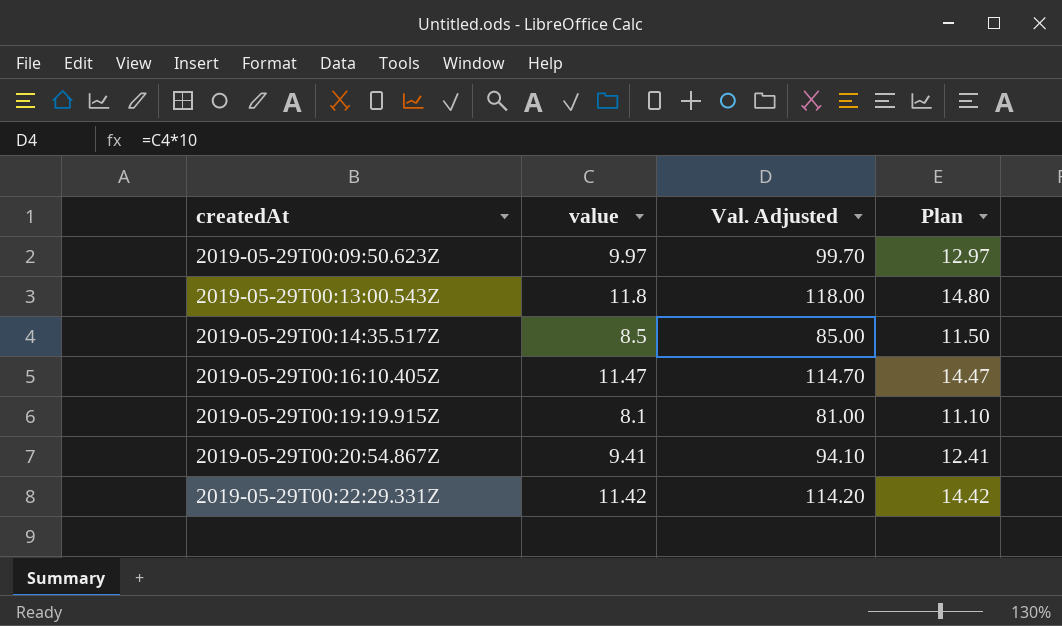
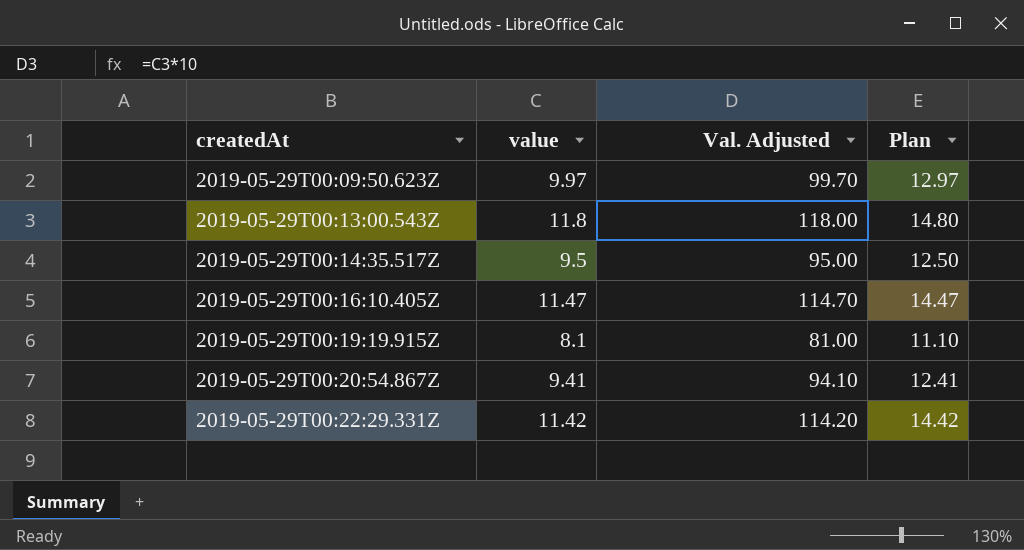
2019-05-29T00:14:35.517Z | value: 8.5 -> 9.5
2019-05-29T00:14:35.517Z | Val. Adjusted: 85.00 -> 95.00
2019-05-29T00:14:35.517Z | Plan: 11.50 -> 12.50

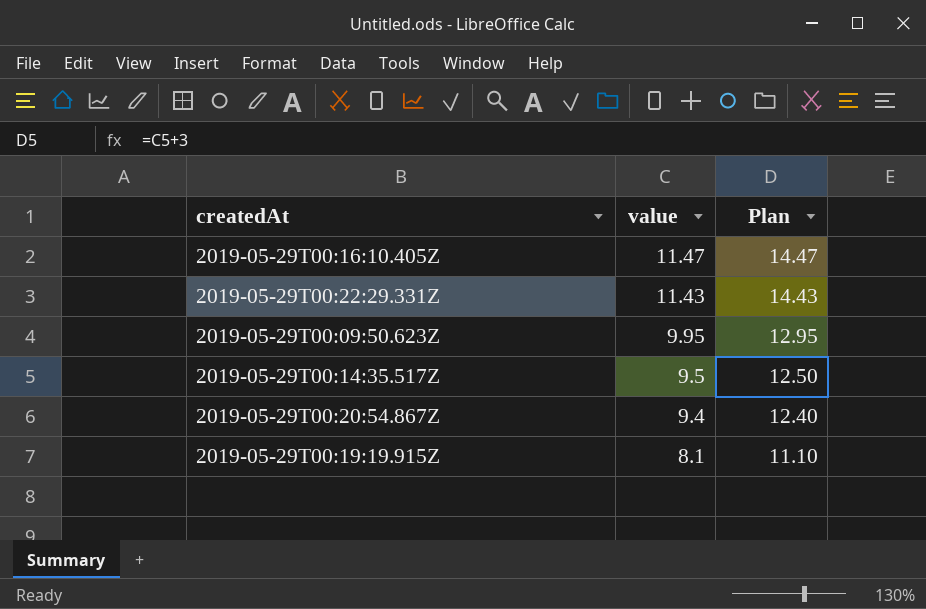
row order: createdAt ascending -> value descending
column Val. Adjusted | formula: [value] * 10 -> none
row 2019-05-29T00:13:00.543Z: 11.8 | 118.00 | 14.80 -> none
2019-05-29T00:22:29.331Z | value: 11.42 -> 11.43
2019-05-29T00:22:29.331Z | Plan: 14.42 -> 14.43
2019-05-29T00:09:50.623Z | value: 9.97 -> 9.95
2019-05-29T00:09:50.623Z | Plan: 12.97 -> 12.95
2019-05-29T00:20:54.867Z | value: 9.41 -> 9.4
2019-05-29T00:20:54.867Z | Plan: 12.41 -> 12.40

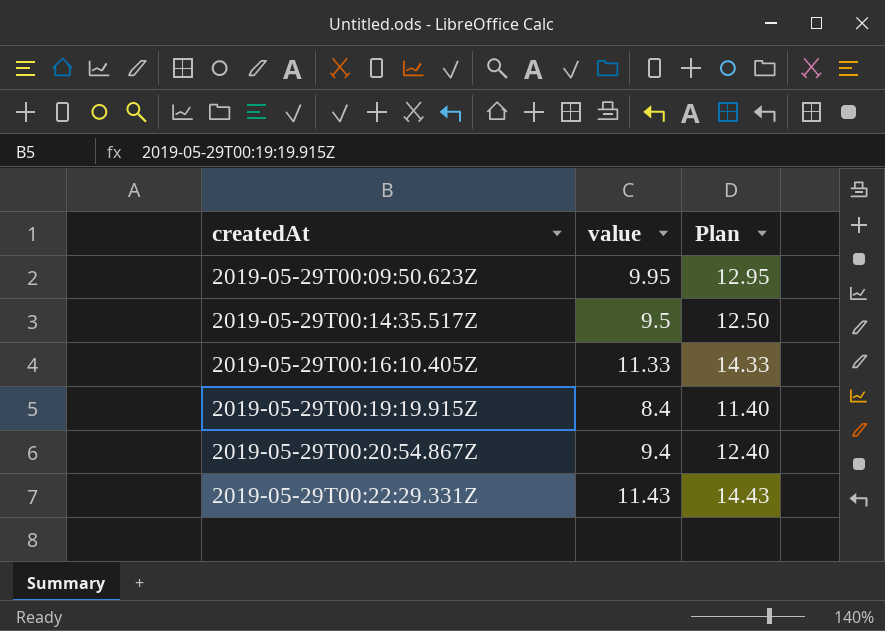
row order: value descending -> createdAt ascending
2019-05-29T00:16:10.405Z | value: 11.47 -> 11.33
2019-05-29T00:16:10.405Z | Plan: 14.47 -> 14.33
2019-05-29T00:19:19.915Z | value: 8.1 -> 8.4
2019-05-29T00:19:19.915Z | Plan: 11.10 -> 11.40

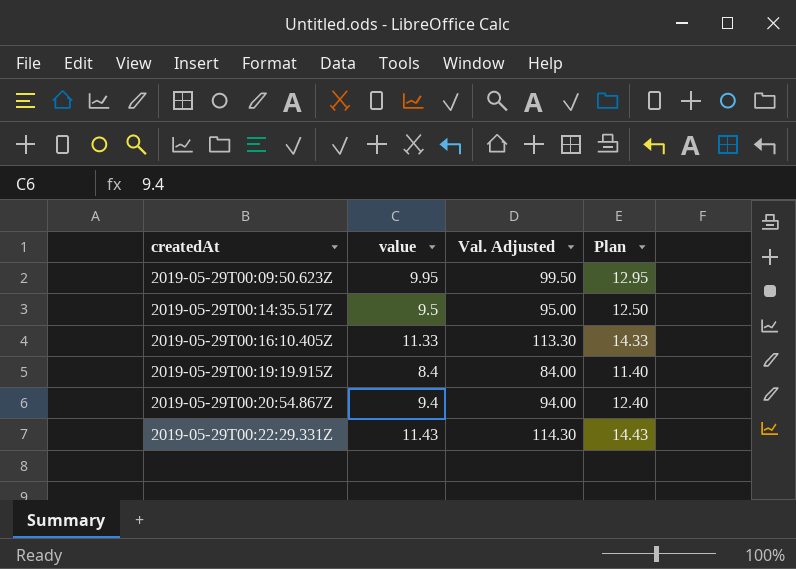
column Val. Adjusted | formula: none -> [value] * 10

